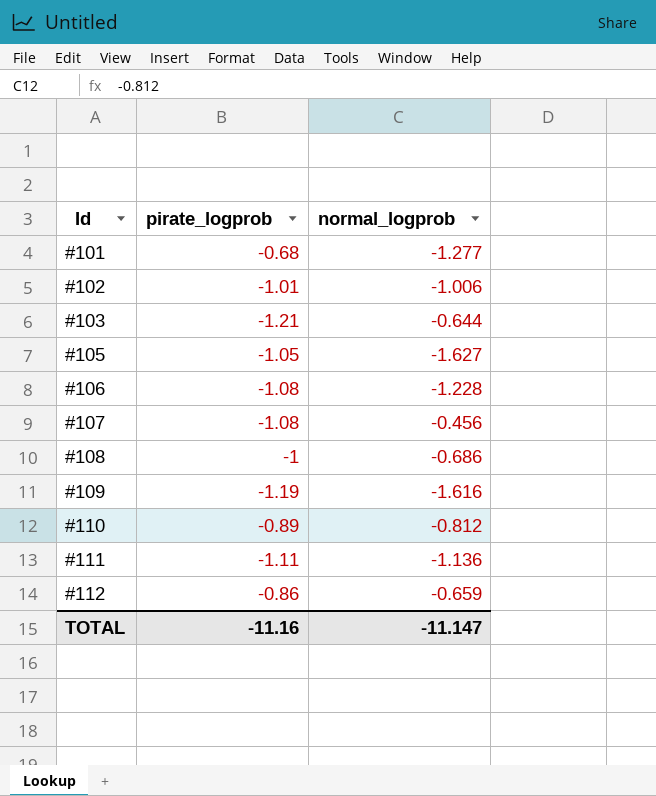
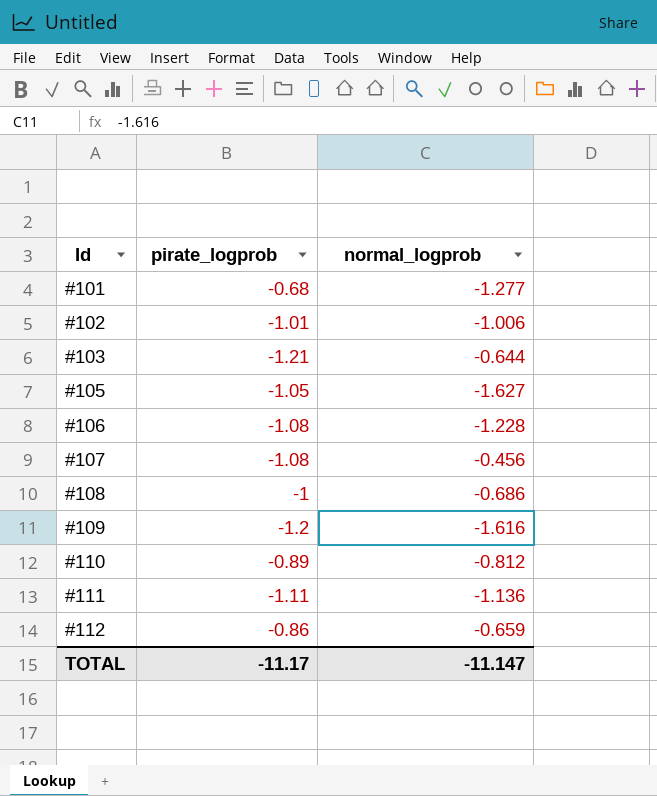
#109 | pirate_logprob: -1.19 -> -1.2
TOTAL | pirate_logprob: -11.16 -> -11.17

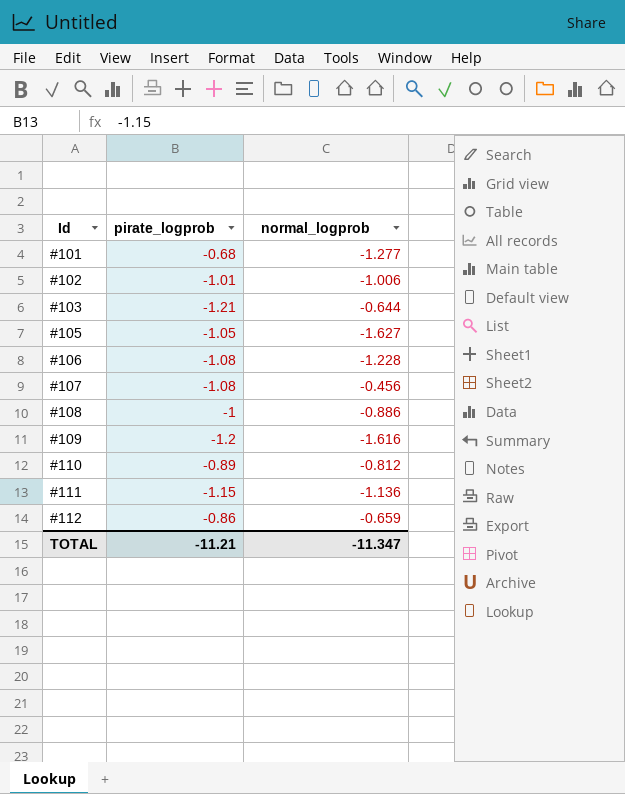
#108 | normal_logprob: -0.686 -> -0.886
#111 | pirate_logprob: -1.11 -> -1.15
TOTAL | pirate_logprob: -11.17 -> -11.21
TOTAL | normal_logprob: -11.147 -> -11.347

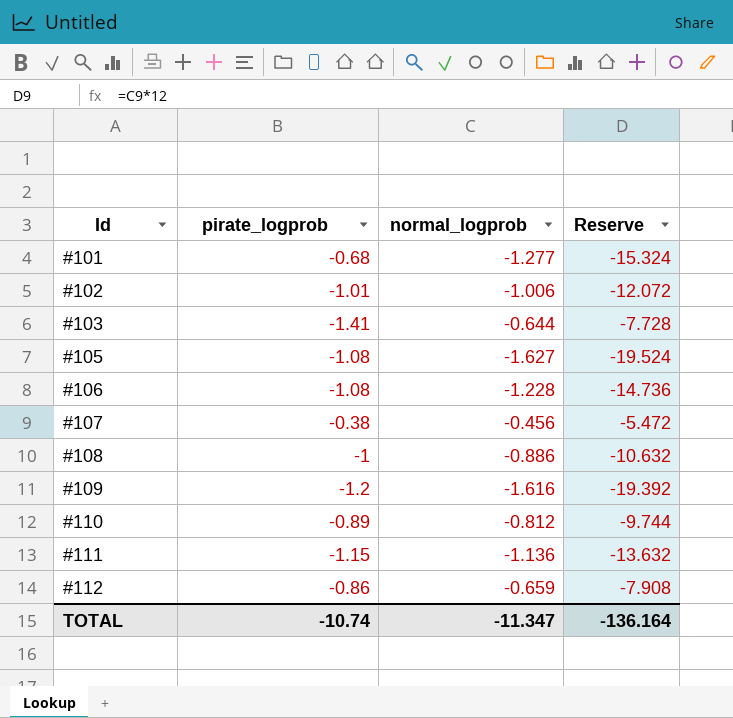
column Reserve | formula: none -> [normal_logprob] * 12
#103 | pirate_logprob: -1.21 -> -1.41
#105 | pirate_logprob: -1.05 -> -1.08
#107 | pirate_logprob: -1.08 -> -0.38
TOTAL | pirate_logprob: -11.21 -> -10.74

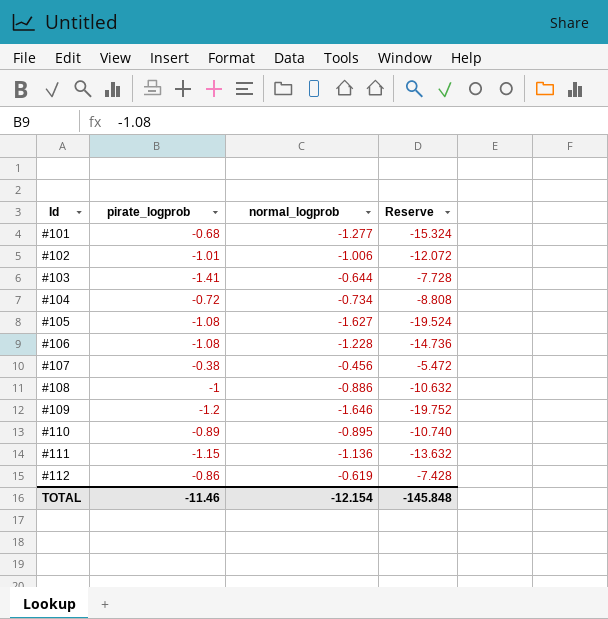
row #104: none -> -0.72 | -0.734 | -8.808
#109 | normal_logprob: -1.616 -> -1.646
#109 | Reserve: -19.392 -> -19.752
#110 | normal_logprob: -0.812 -> -0.895
#110 | Reserve: -9.744 -> -10.740
#112 | normal_logprob: -0.659 -> -0.619
#112 | Reserve: -7.908 -> -7.428
TOTAL | pirate_logprob: -10.74 -> -11.46
TOTAL | normal_logprob: -11.347 -> -12.154
TOTAL | Reserve: -136.164 -> -145.848

